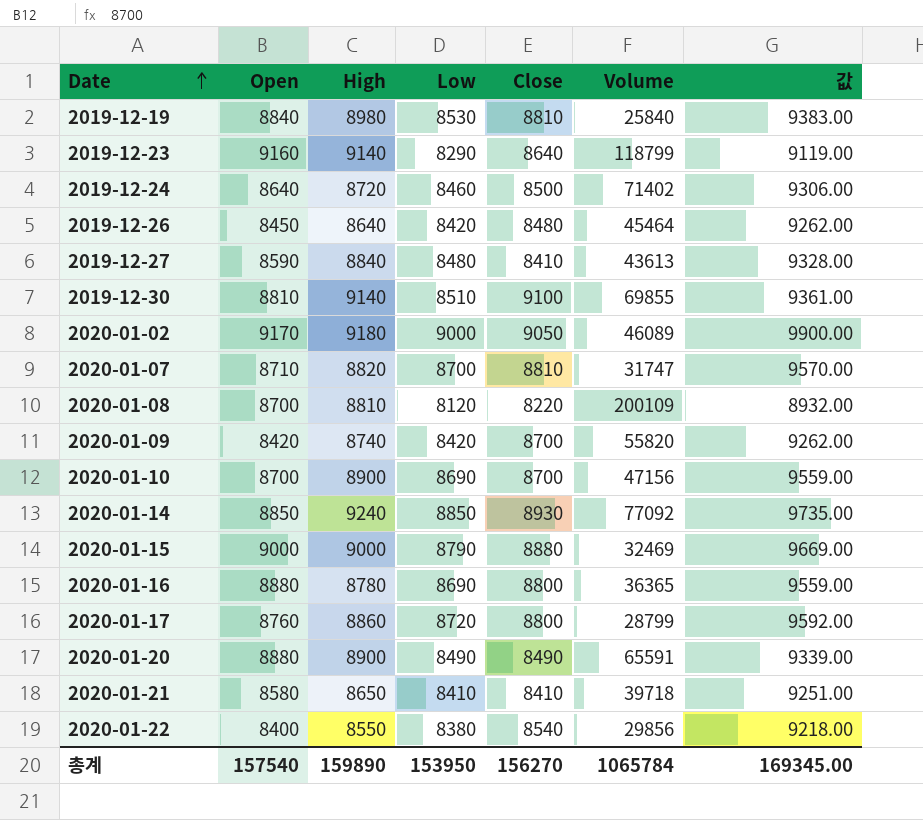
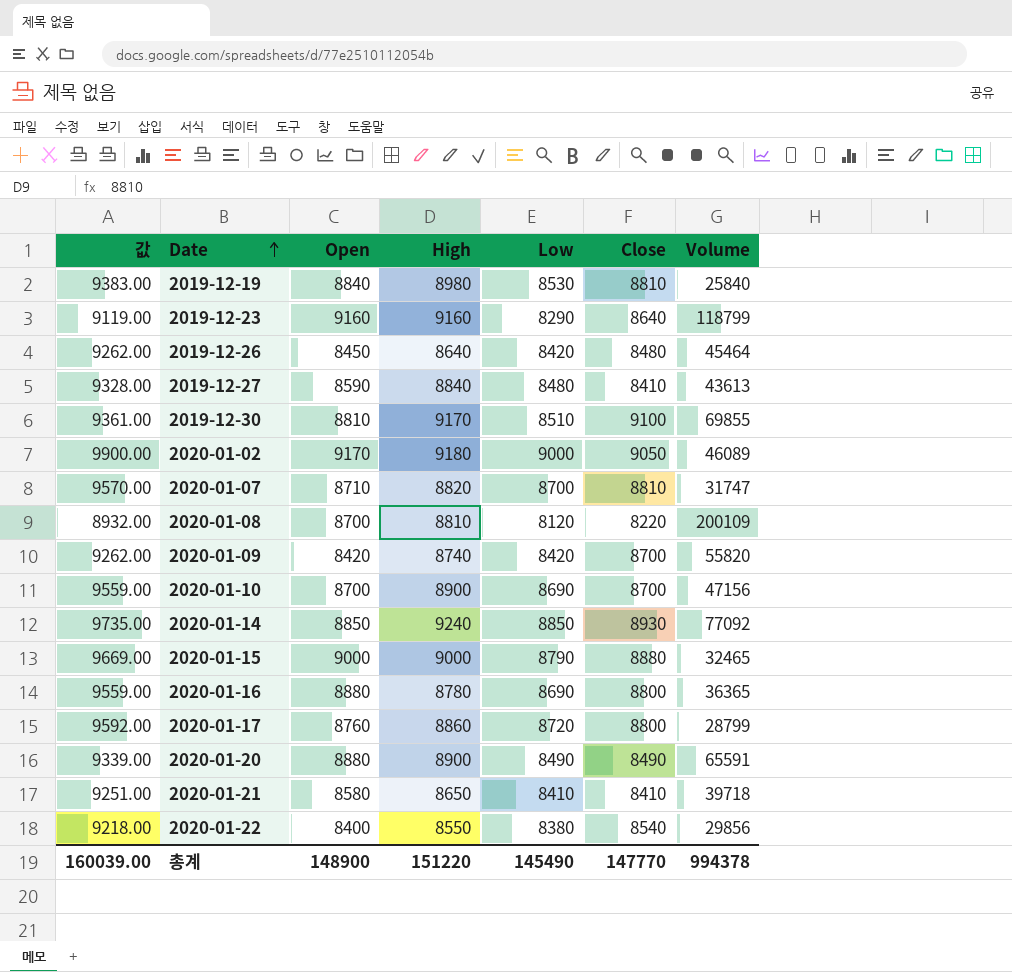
column 값 | position: 7 -> 1
row 2019-12-24: 8640 | 8720 | 8460 | 8500 | 71402 | 9306.00 -> none
2019-12-23 | High: 9140 -> 9160
2019-12-30 | High: 9140 -> 9170
2020-01-15 | Volume: 32469 -> 32465
총계 | 값: 169345.00 -> 160039.00
총계 | Open: 157540 -> 148900
총계 | High: 159890 -> 151220
총계 | Low: 153950 -> 145490
총계 | Close: 156270 -> 147770
총계 | Volume: 1065784 -> 994378

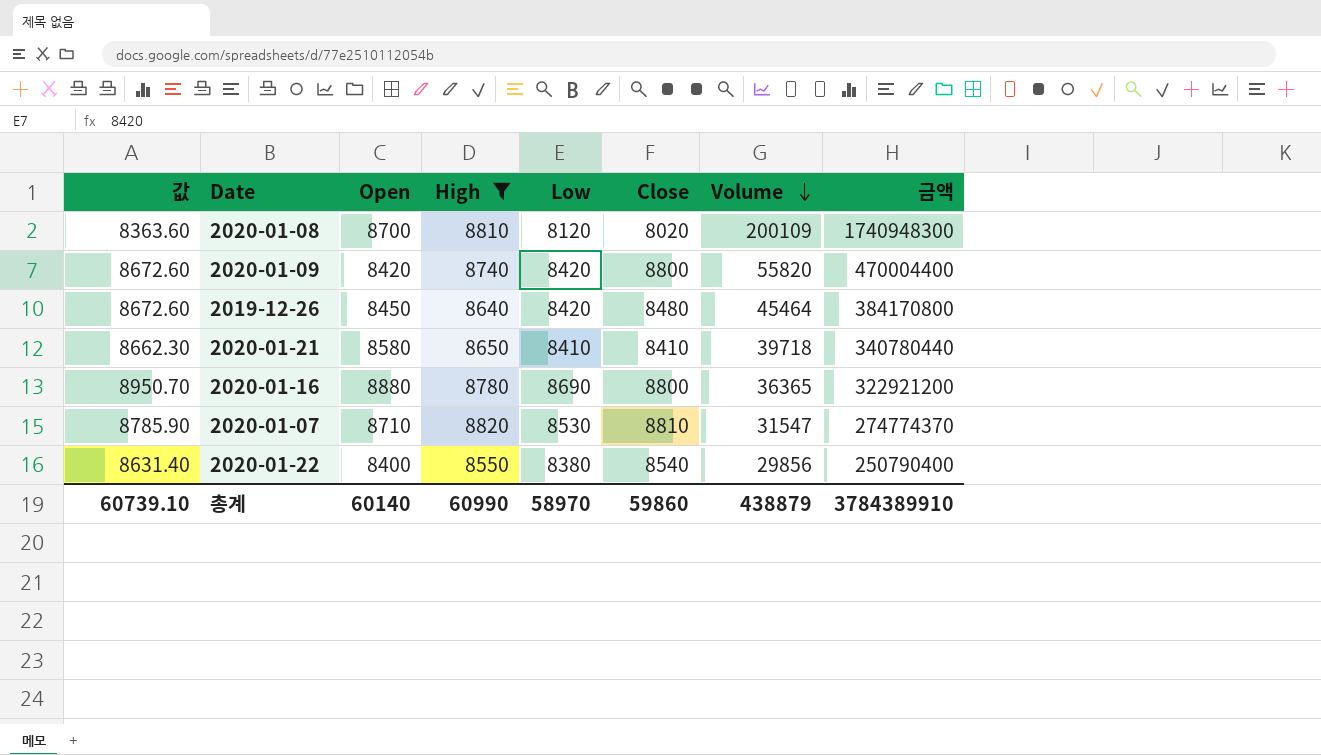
filter: none -> High <= 8820
row order: Date ascending -> Volume descending
column 값 | formula: [Low] * 1.1 -> [Low] * 1.03
column 금액 | formula: none -> [Open] * [Volume]
2020-01-08 | Close: 8220 -> 8020
2020-01-09 | Close: 8700 -> 8800
2020-01-07 | Low: 8700 -> 8530
2020-01-07 | Volume: 31747 -> 31547
총계 | 값: 160039.00 -> 60739.10
총계 | Open: 148900 -> 60140
총계 | High: 151220 -> 60990
총계 | Low: 145490 -> 58970
총계 | Close: 147770 -> 59860
총계 | Volume: 994378 -> 438879

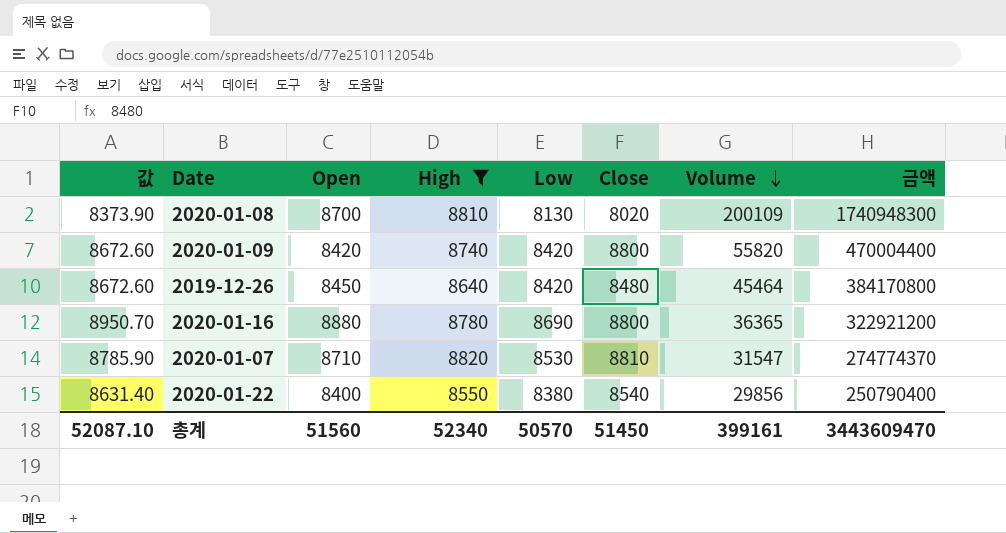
row 2020-01-21: 8662.30 | 8580 | 8650 | 8410 | 8410 | 39718 | 340780440 -> none
2020-01-08 | 값: 8363.60 -> 8373.90
2020-01-08 | Low: 8120 -> 8130
총계 | 값: 60739.10 -> 52087.10
총계 | Open: 60140 -> 51560
총계 | High: 60990 -> 52340
총계 | Low: 58970 -> 50570
총계 | Close: 59860 -> 51450
총계 | Volume: 438879 -> 399161
총계 | 금액: 3784389910 -> 3443609470

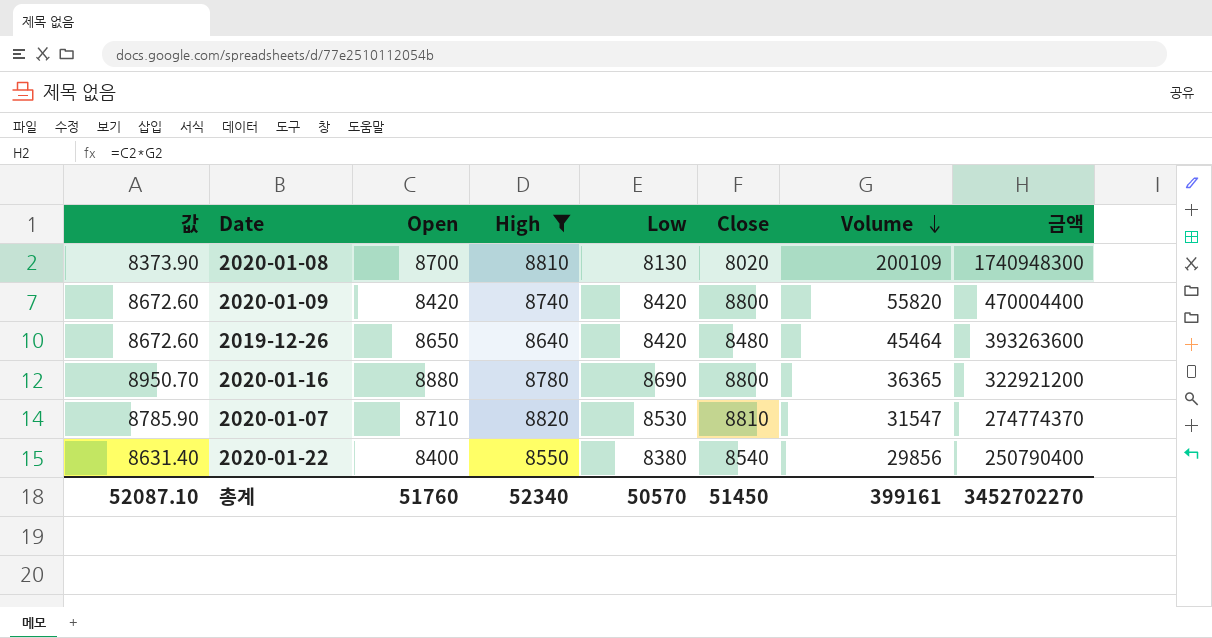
2019-12-26 | Open: 8450 -> 8650
2019-12-26 | 금액: 384170800 -> 393263600
총계 | Open: 51560 -> 51760
총계 | 금액: 3443609470 -> 3452702270

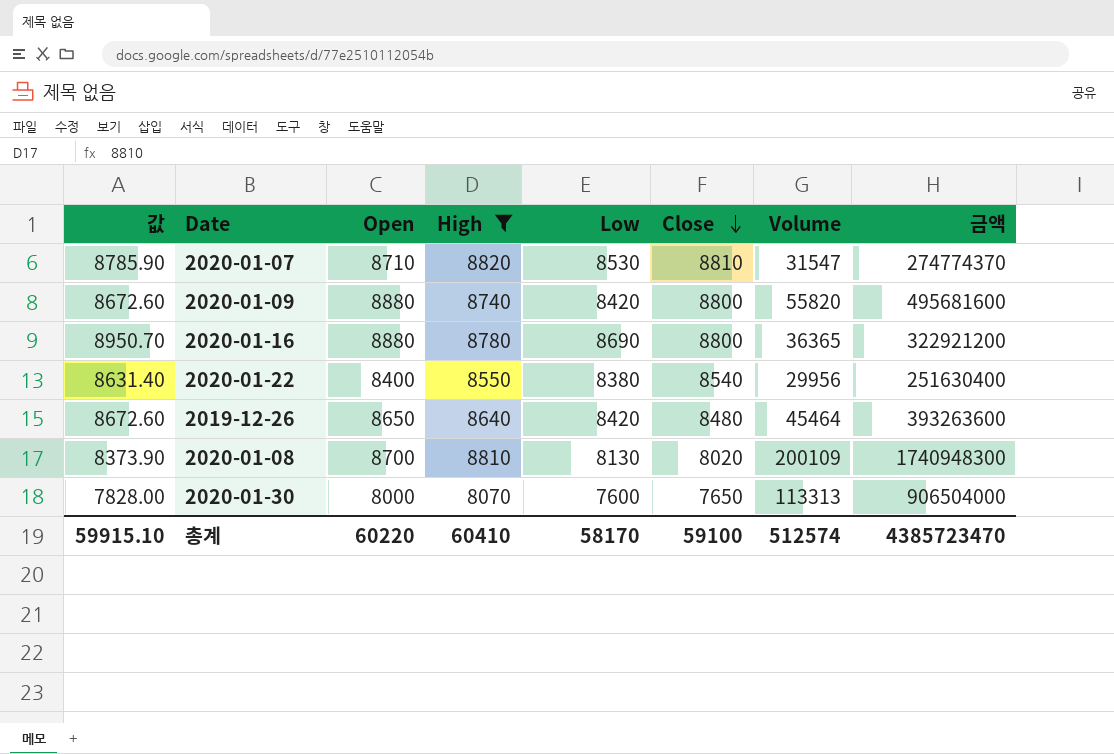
row order: Volume descending -> Close descending
2020-01-09 | Open: 8420 -> 8880
2020-01-09 | 금액: 470004400 -> 495681600
2020-01-22 | Volume: 29856 -> 29956
2020-01-22 | 금액: 250790400 -> 251630400
row 2020-01-30: none -> 7828.00 | 8000 | 8070 | 7600 | 7650 | 113313 | 906504000
총계 | 값: 52087.10 -> 59915.10
총계 | Open: 51760 -> 60220
총계 | High: 52340 -> 60410
총계 | Low: 50570 -> 58170
총계 | Close: 51450 -> 59100
총계 | Volume: 399161 -> 512574
총계 | 금액: 3452702270 -> 4385723470

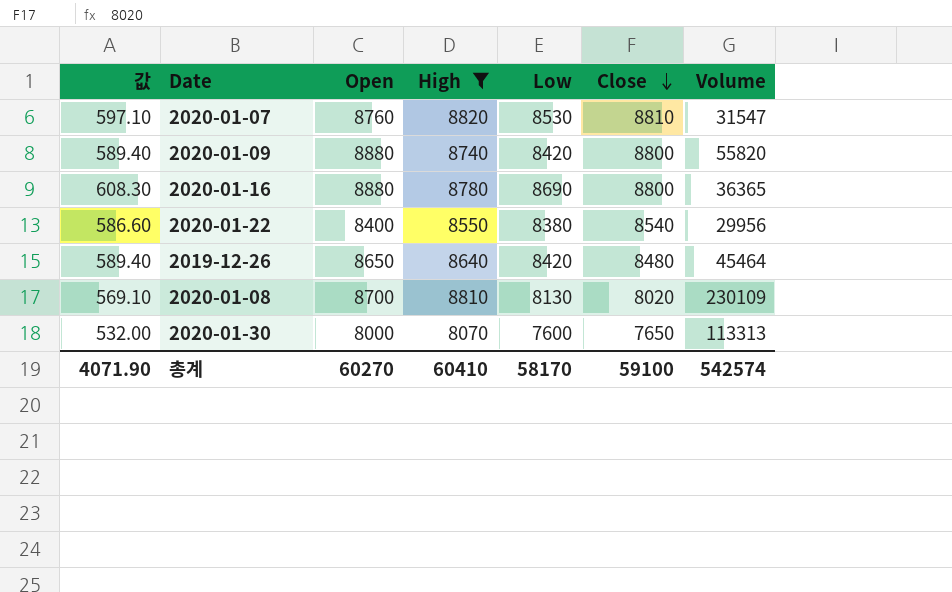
column 금액 | formula: [Open] * [Volume] -> none
column 값 | formula: [Low] * 1.03 -> [Low] * 0.07
2020-01-07 | Open: 8710 -> 8760
2020-01-08 | Volume: 200109 -> 230109
총계 | 값: 59915.10 -> 4071.90
총계 | Open: 60220 -> 60270
총계 | Volume: 512574 -> 542574

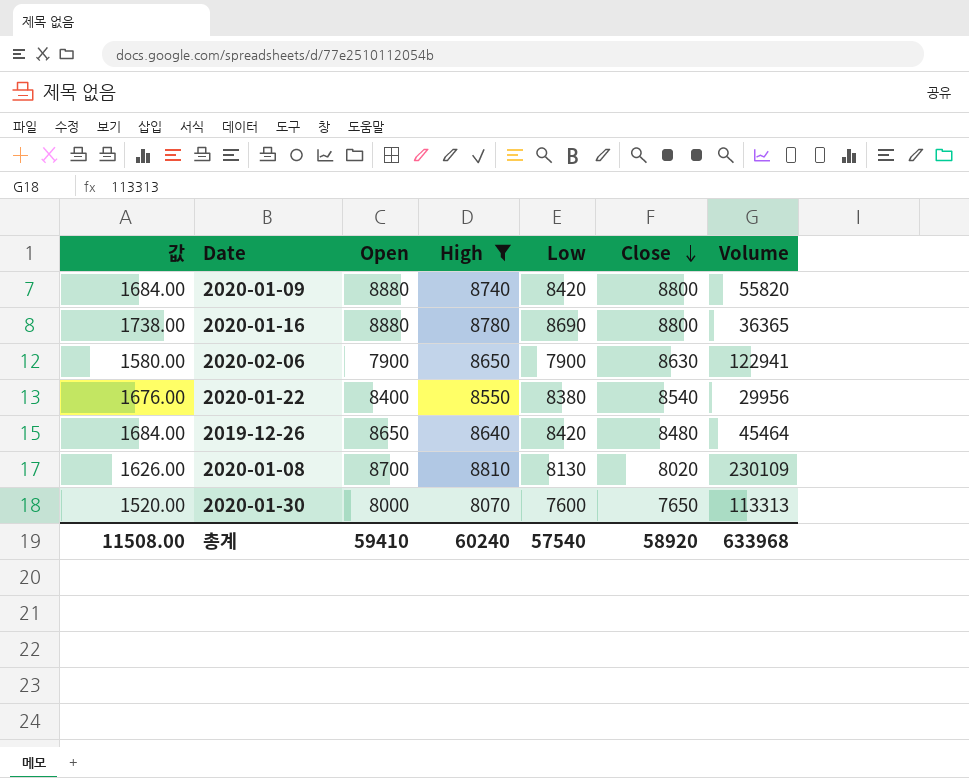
column 값 | formula: [Low] * 0.07 -> [Low] * 0.2
row 2020-01-07: 597.10 | 8760 | 8820 | 8530 | 8810 | 31547 -> none
row 2020-02-06: none -> 1580.00 | 7900 | 8650 | 7900 | 8630 | 122941
총계 | 값: 4071.90 -> 11508.00
총계 | Open: 60270 -> 59410
총계 | High: 60410 -> 60240
총계 | Low: 58170 -> 57540
총계 | Close: 59100 -> 58920
총계 | Volume: 542574 -> 633968

